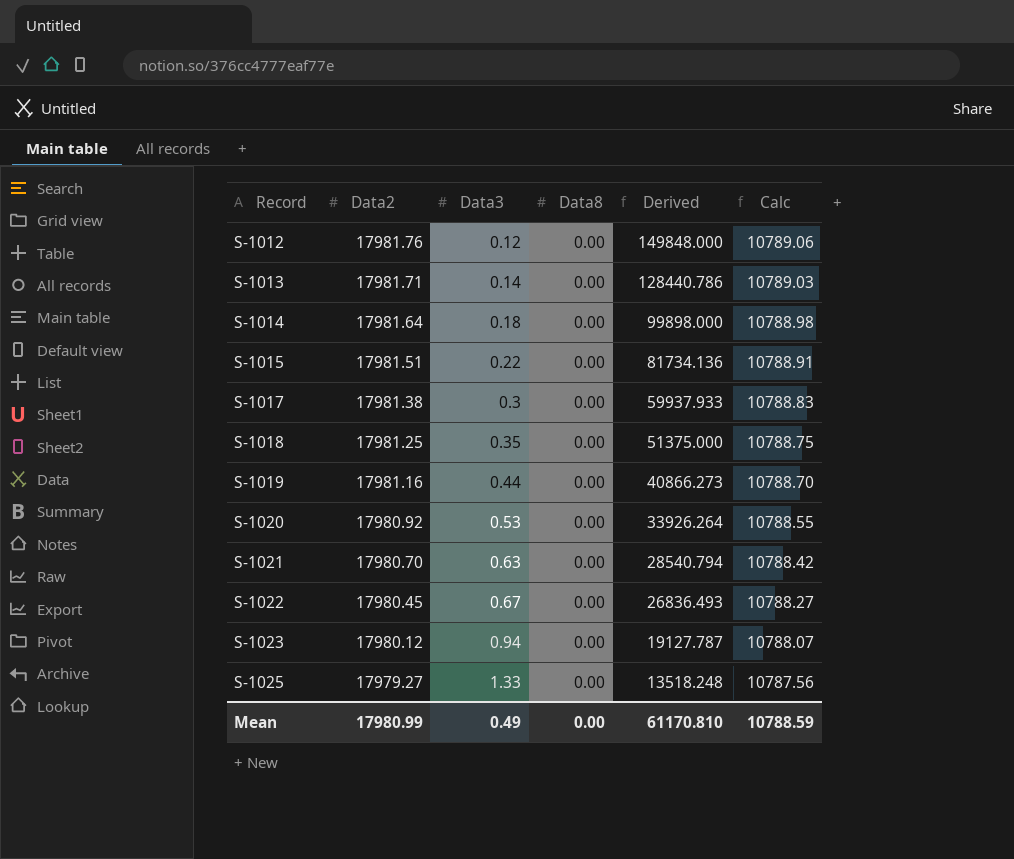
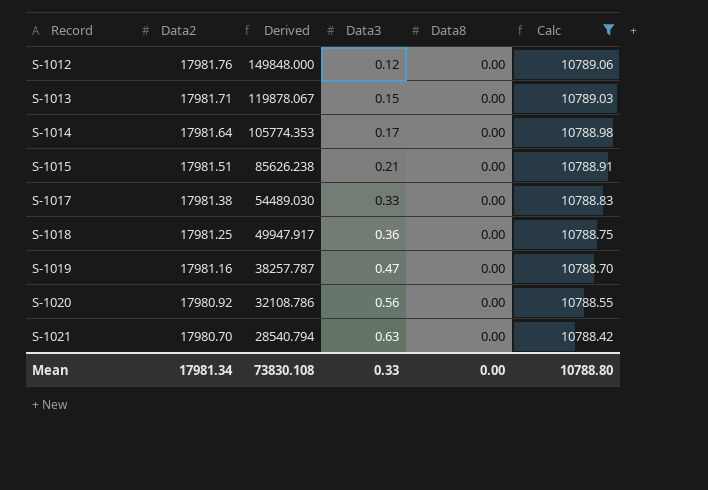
filter: none -> Calc >= 10788.42
column Derived | position: 5 -> 3
S-1013 | Derived: 128440.786 -> 119878.067
S-1013 | Data3: 0.14 -> 0.15
S-1014 | Derived: 99898.000 -> 105774.353
S-1014 | Data3: 0.18 -> 0.17
S-1015 | Derived: 81734.136 -> 85626.238
S-1015 | Data3: 0.22 -> 0.21
S-1017 | Derived: 59937.933 -> 54489.030
S-1017 | Data3: 0.3 -> 0.33
S-1018 | Derived: 51375.000 -> 49947.917
S-1018 | Data3: 0.35 -> 0.36
S-1019 | Derived: 40866.273 -> 38257.787
S-1019 | Data3: 0.44 -> 0.47
S-1020 | Derived: 33926.264 -> 32108.786
S-1020 | Data3: 0.53 -> 0.56
Mean | Data2: 17980.99 -> 17981.34
Mean | Derived: 61170.810 -> 73830.108
Mean | Data3: 0.49 -> 0.33
Mean | Calc: 10788.59 -> 10788.80

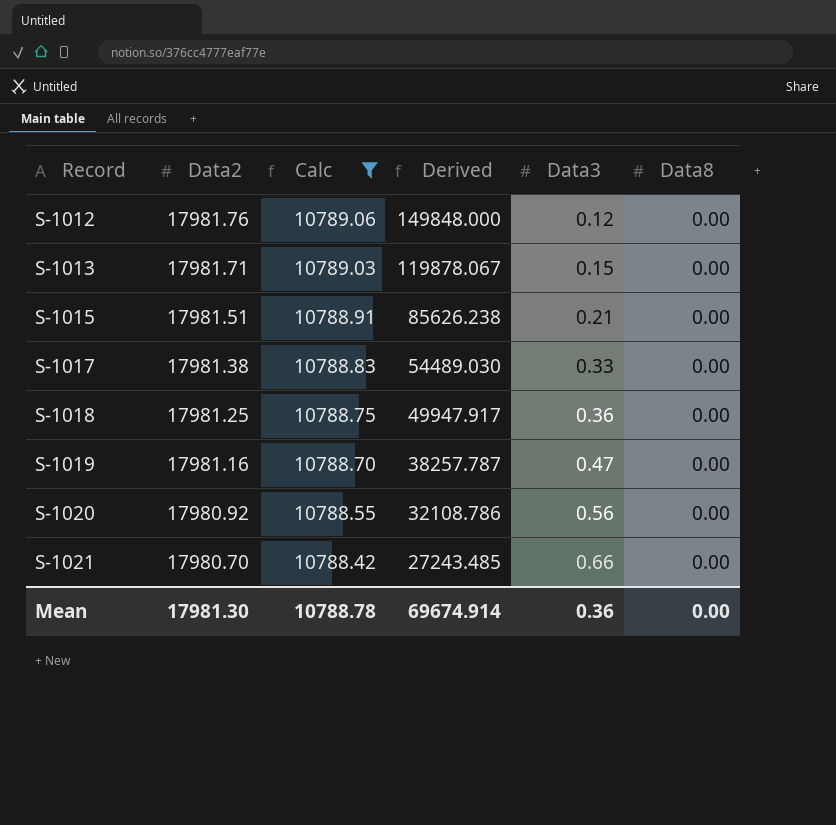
column Calc | position: 6 -> 3
row S-1014: 17981.64 | 105774.353 | 0.17 | 0.00 | 10788.98 -> none
S-1021 | Derived: 28540.794 -> 27243.485
S-1021 | Data3: 0.63 -> 0.66
Mean | Data2: 17981.34 -> 17981.30
Mean | Calc: 10788.80 -> 10788.78
Mean | Derived: 73830.108 -> 69674.914
Mean | Data3: 0.33 -> 0.36

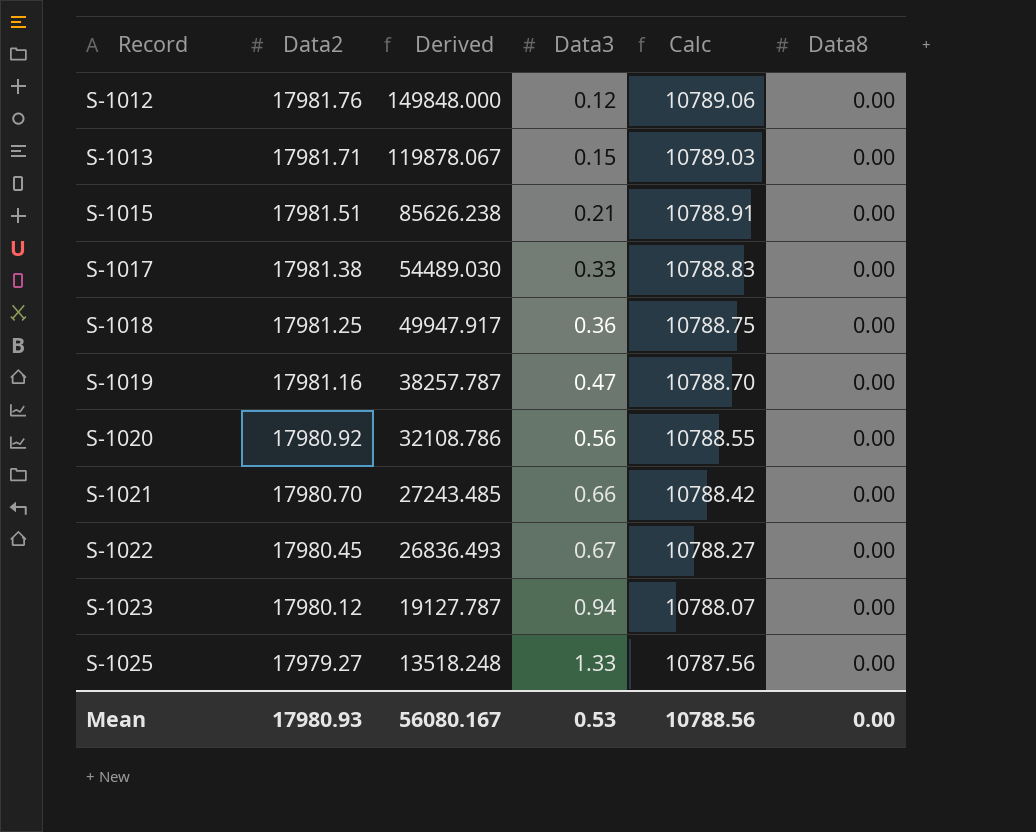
filter: Calc >= 10788.42 -> none
column Calc | position: 3 -> 5
Mean | Data2: 17981.30 -> 17980.93
Mean | Derived: 69674.914 -> 56080.167
Mean | Data3: 0.36 -> 0.53
Mean | Calc: 10788.78 -> 10788.56

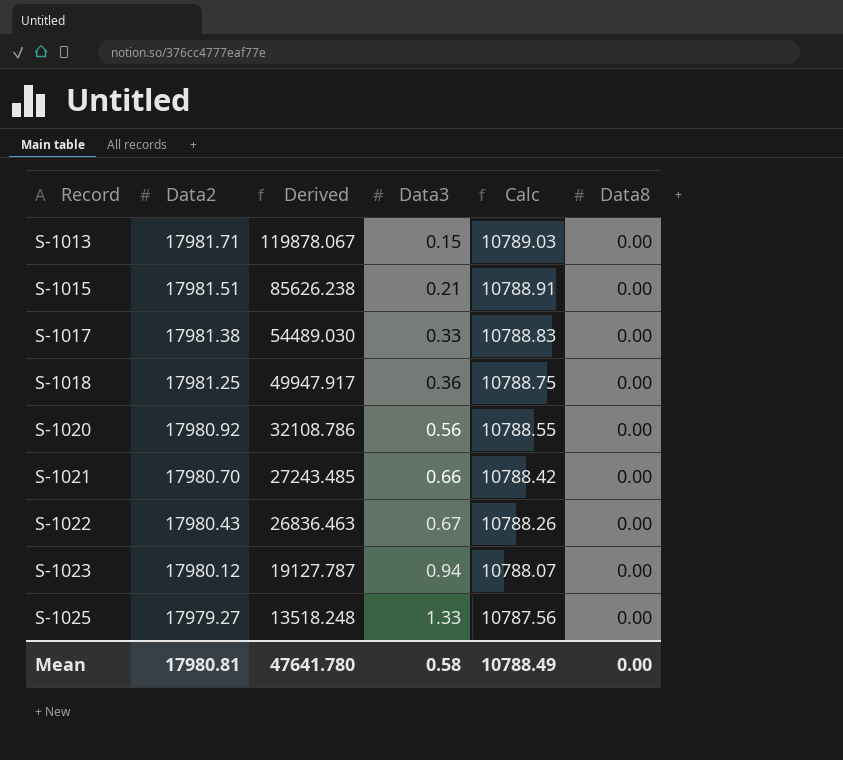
row S-1012: 17981.76 | 149848.000 | 0.12 | 10789.06 | 0.00 -> none
row S-1019: 17981.16 | 38257.787 | 0.47 | 10788.70 | 0.00 -> none
S-1022 | Data2: 17980.45 -> 17980.43
S-1022 | Derived: 26836.493 -> 26836.463
S-1022 | Calc: 10788.27 -> 10788.26
Mean | Data2: 17980.93 -> 17980.81
Mean | Derived: 56080.167 -> 47641.780
Mean | Data3: 0.53 -> 0.58
Mean | Calc: 10788.56 -> 10788.49

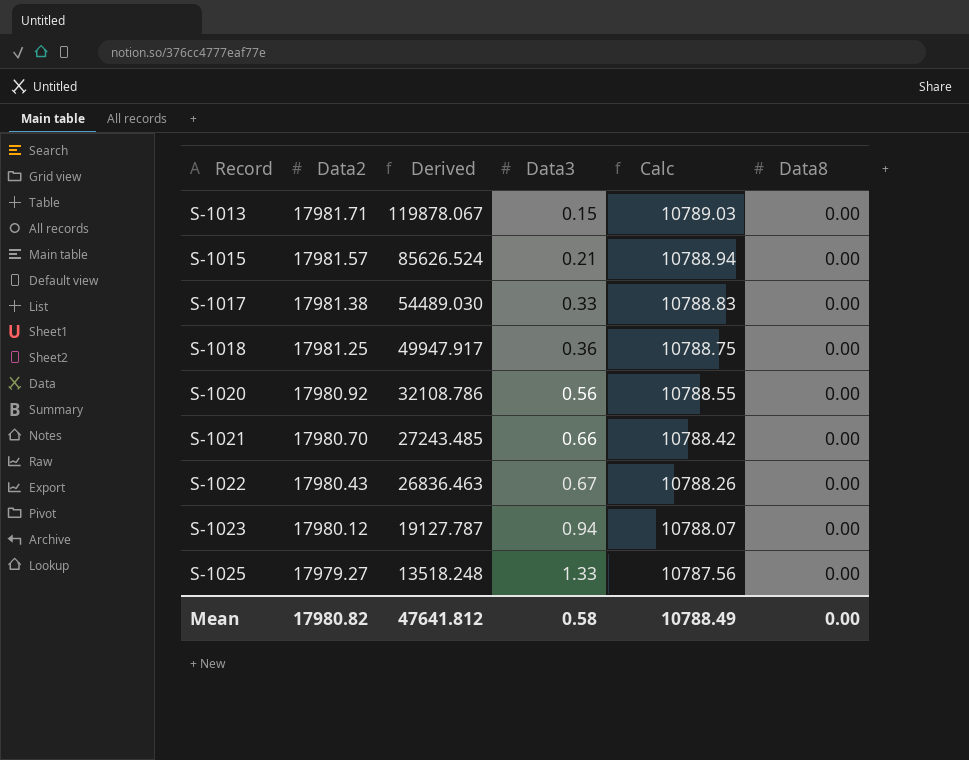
S-1015 | Data2: 17981.51 -> 17981.57
S-1015 | Derived: 85626.238 -> 85626.524
S-1015 | Calc: 10788.91 -> 10788.94
Mean | Data2: 17980.81 -> 17980.82
Mean | Derived: 47641.780 -> 47641.812

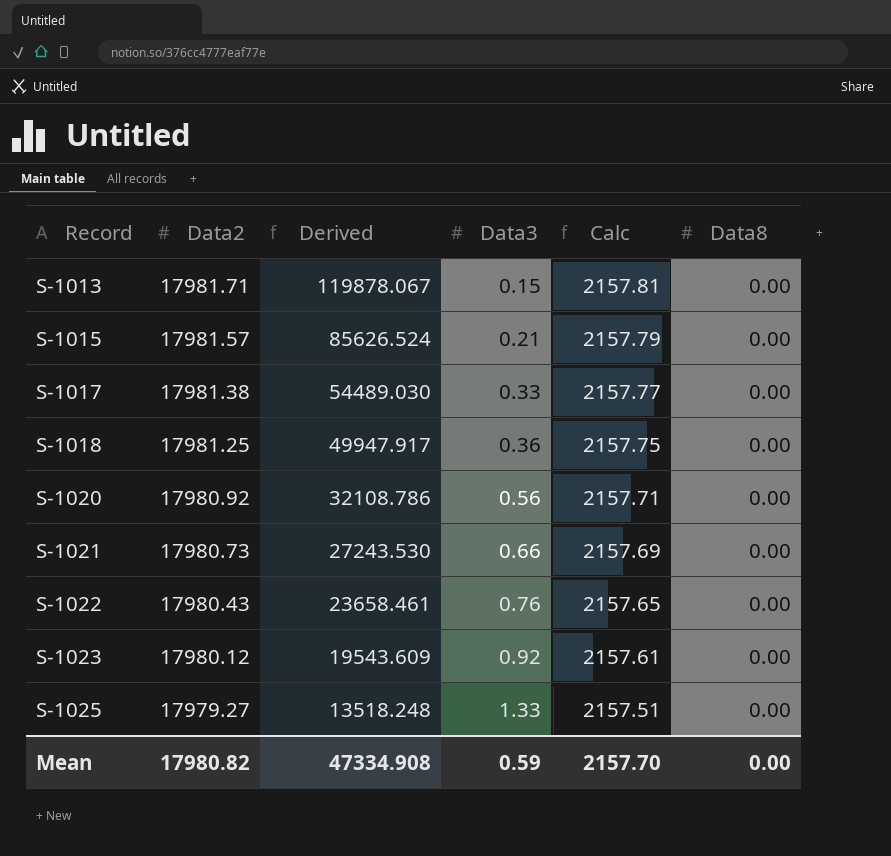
column Calc | formula: [Data2] * 0.6 -> [Data2] * 0.12
S-1021 | Data2: 17980.70 -> 17980.73
S-1021 | Derived: 27243.485 -> 27243.530
S-1022 | Derived: 26836.463 -> 23658.461
S-1022 | Data3: 0.67 -> 0.76
S-1023 | Derived: 19127.787 -> 19543.609
S-1023 | Data3: 0.94 -> 0.92
Mean | Derived: 47641.812 -> 47334.908
Mean | Data3: 0.58 -> 0.59
Mean | Calc: 10788.49 -> 2157.70

